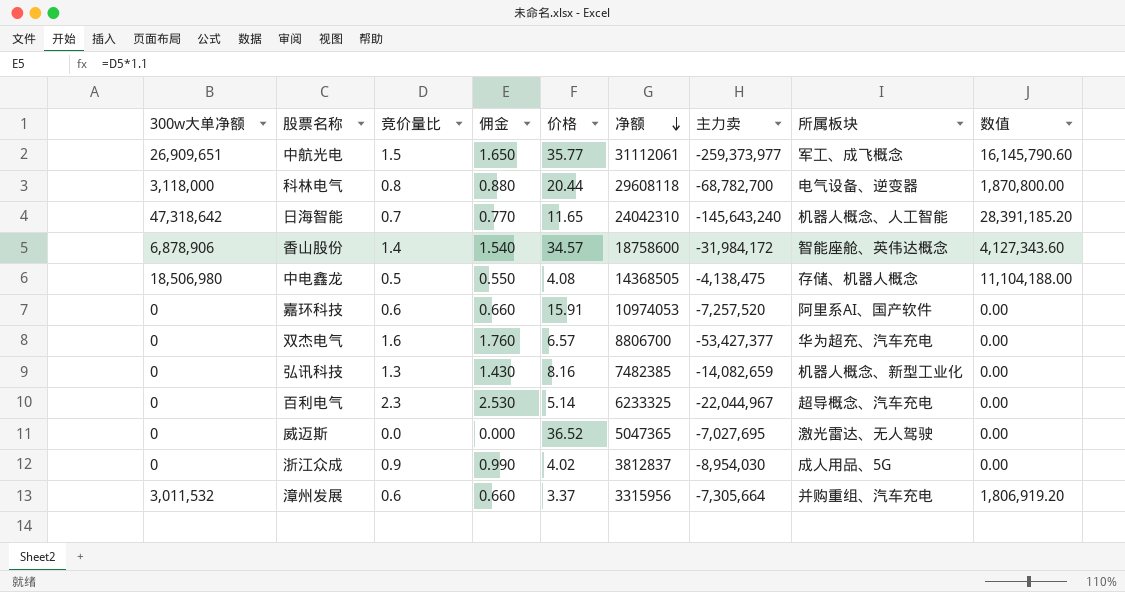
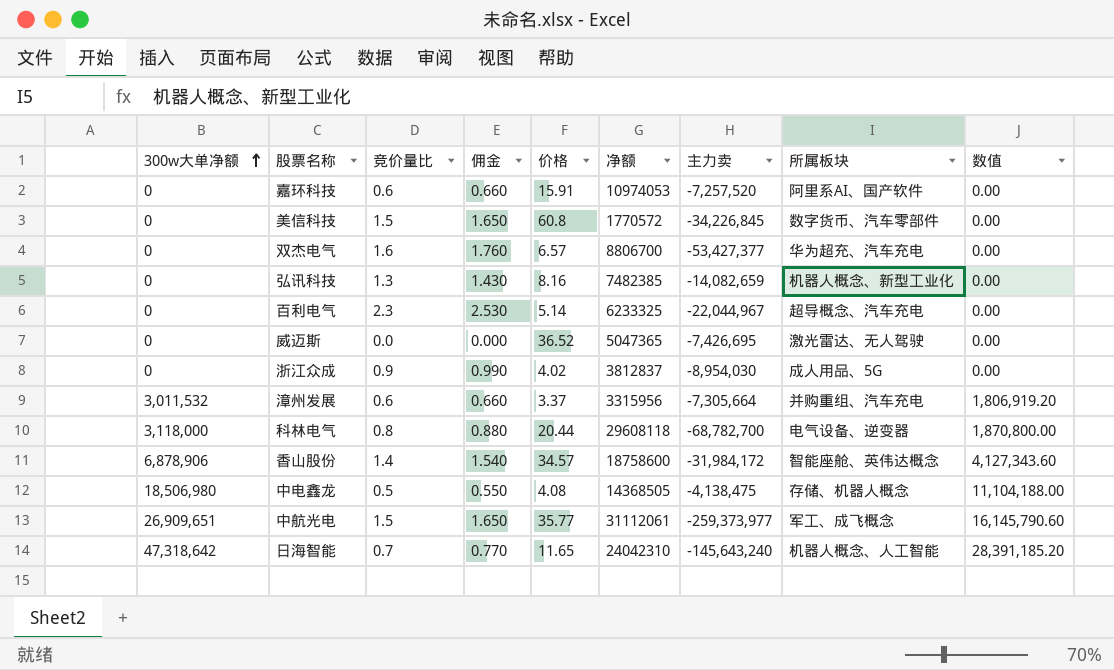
row order: 净额 descending -> 300w大单净额 ascending
row 美信科技: none -> 0 | 1.5 | 1.650 | 60.8 | 1770572 | -34,226,845 | 数字货币、汽车零部件 | 0.00
威迈斯 | 主力卖: -7,027,695 -> -7,426,695

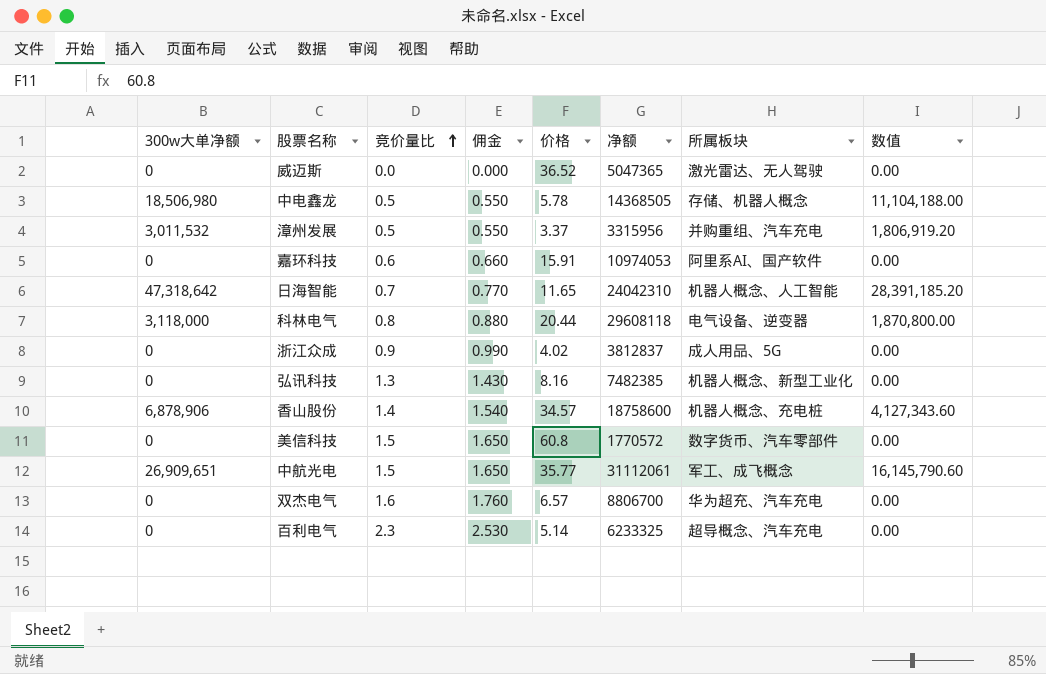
row order: 300w大单净额 ascending -> 竞价量比 ascending
column 主力卖 | position: 7 -> none
中电鑫龙 | 价格: 4.08 -> 5.78
漳州发展 | 竞价量比: 0.6 -> 0.5
漳州发展 | 佣金: 0.660 -> 0.550
香山股份 | 所属板块: 智能座舱、英伟达概念 -> 机器人概念、充电桩

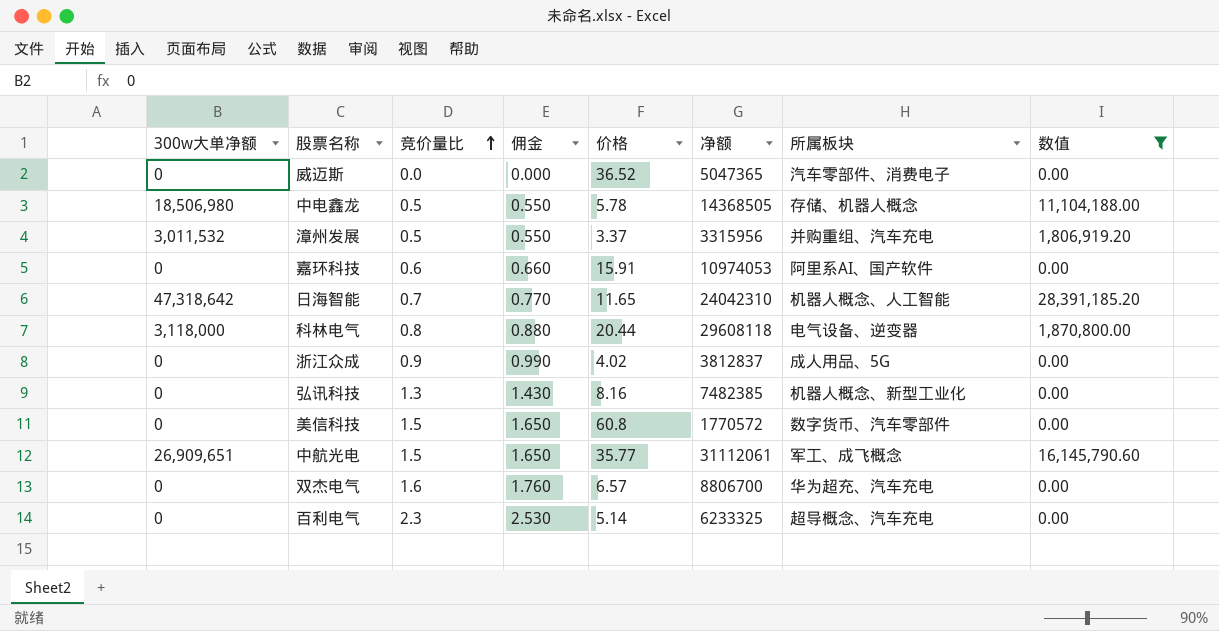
filter: none -> 数值 != 4,127,343.60
威迈斯 | 所属板块: 激光雷达、无人驾驶 -> 汽车零部件、消费电子

